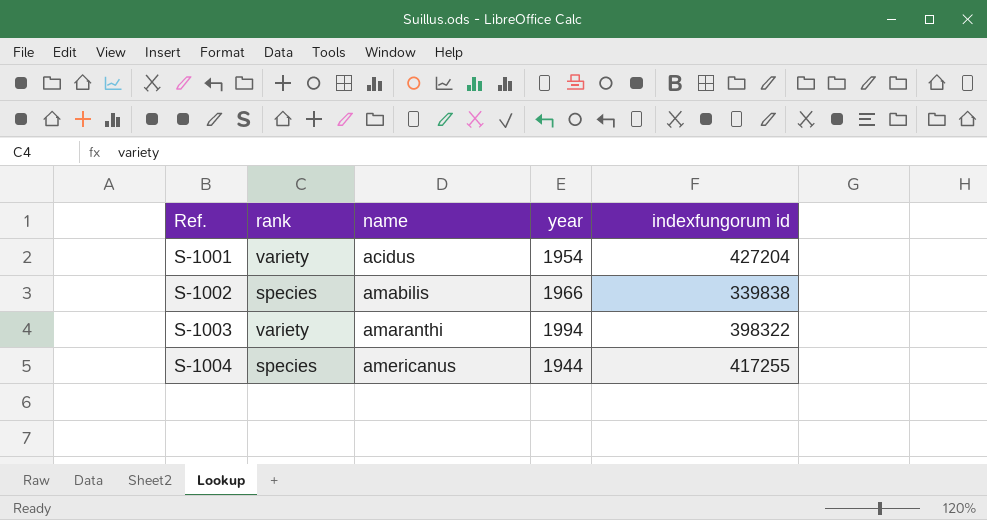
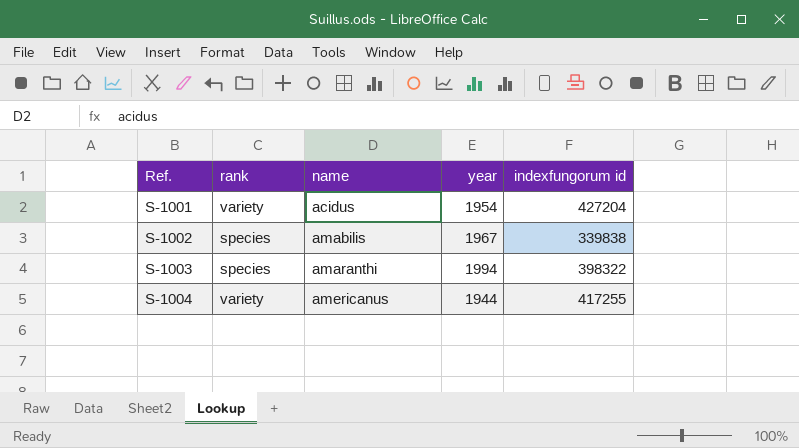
S-1002 | year: 1966 -> 1967
S-1003 | rank: variety -> species
S-1004 | rank: species -> variety

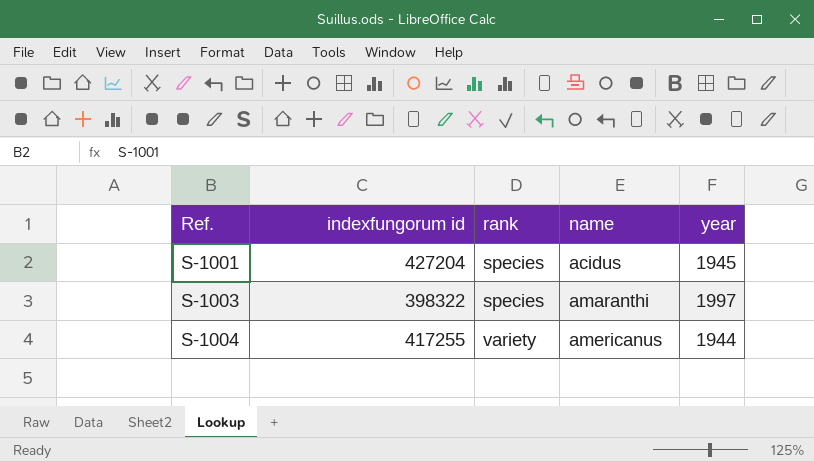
column indexfungorum id | position: 5 -> 2
row S-1002: species | amabilis | 1967 | 339838 -> none
S-1001 | rank: variety -> species
S-1001 | year: 1954 -> 1945
S-1003 | year: 1994 -> 1997

